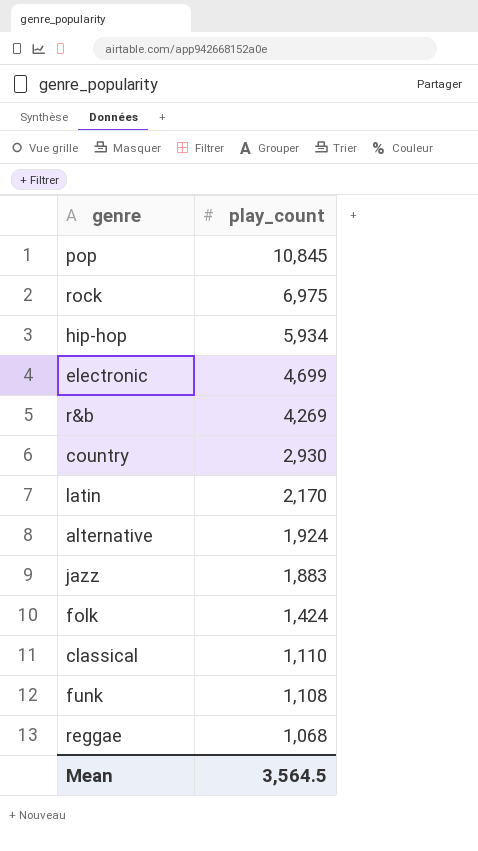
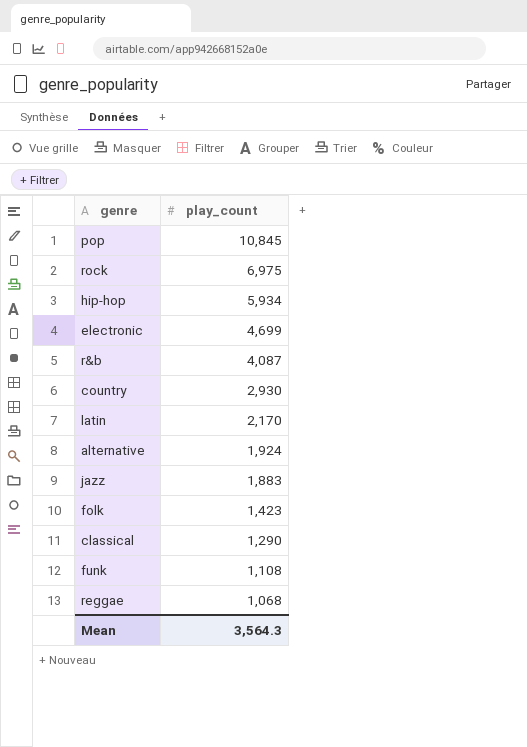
r&b | play_count: 4,269 -> 4,087
folk | play_count: 1,424 -> 1,423
classical | play_count: 1,110 -> 1,290
Mean | play_count: 3,564.5 -> 3,564.3

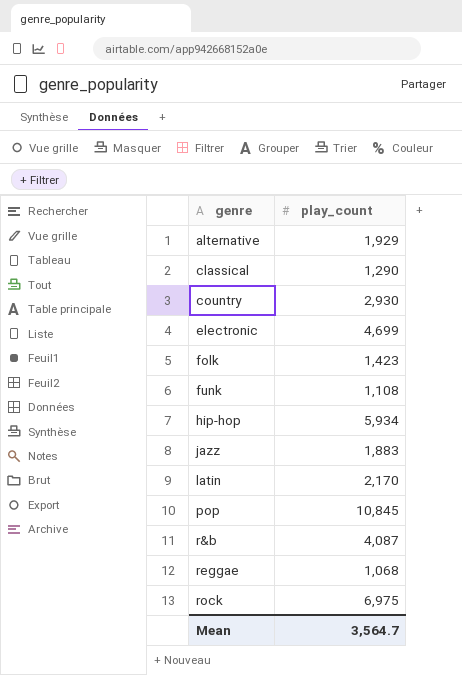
row order: play_count descending -> genre ascending
alternative | play_count: 1,924 -> 1,929
Mean | play_count: 3,564.3 -> 3,564.7

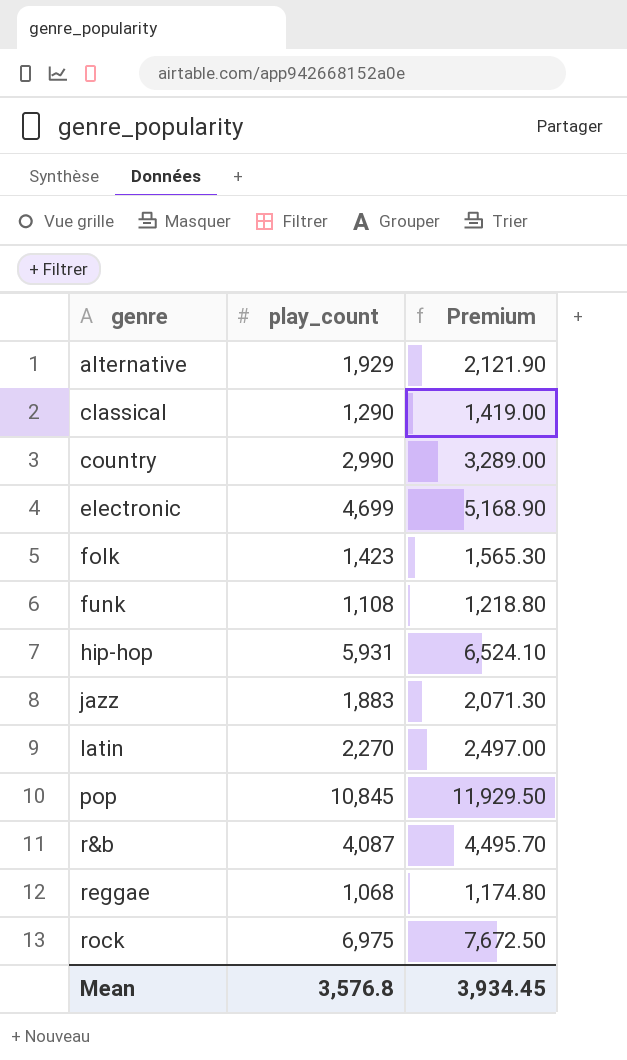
column Premium | formula: none -> [play_count] * 1.1
country | play_count: 2,930 -> 2,990
hip-hop | play_count: 5,934 -> 5,931
latin | play_count: 2,170 -> 2,270
Mean | play_count: 3,564.7 -> 3,576.8

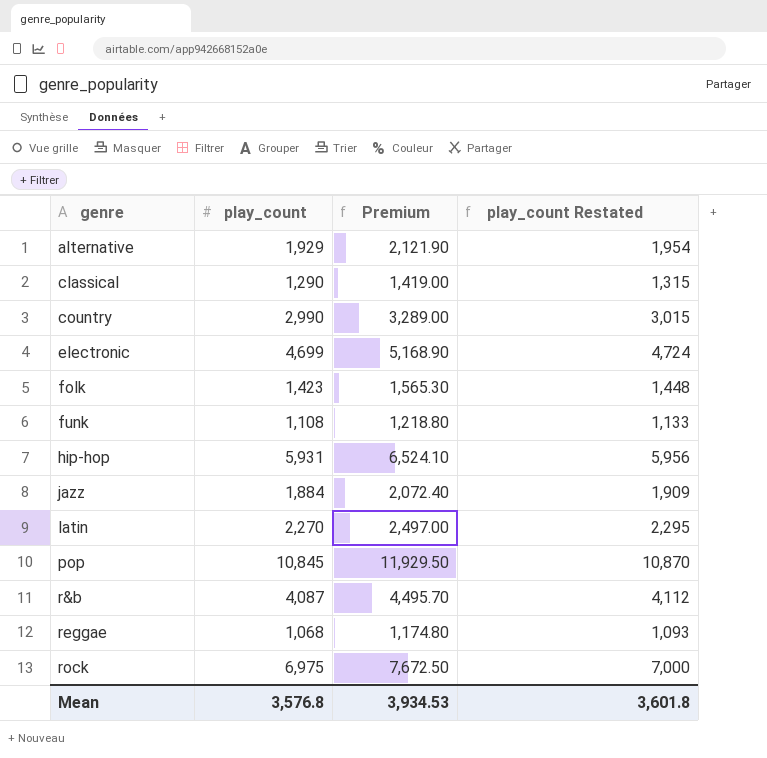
column play_count Restated | formula: none -> [play_count] + 25
jazz | play_count: 1,883 -> 1,884
jazz | Premium: 2,071.30 -> 2,072.40
Mean | Premium: 3,934.45 -> 3,934.53

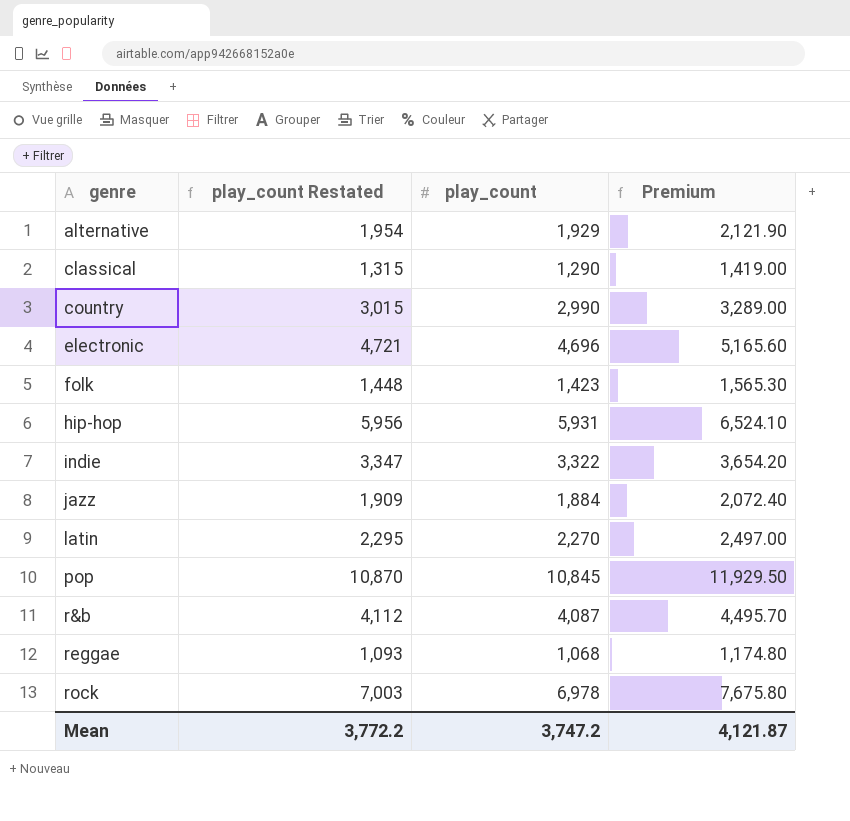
column play_count Restated | position: 4 -> 2
row funk: 1,108 | 1,218.80 | 1,133 -> none
electronic | play_count Restated: 4,724 -> 4,721
electronic | play_count: 4,699 -> 4,696
electronic | Premium: 5,168.90 -> 5,165.60
row indie: none -> 3,347 | 3,322 | 3,654.20
rock | play_count Restated: 7,000 -> 7,003
rock | play_count: 6,975 -> 6,978
rock | Premium: 7,672.50 -> 7,675.80
Mean | play_count Restated: 3,601.8 -> 3,772.2
Mean | play_count: 3,576.8 -> 3,747.2
Mean | Premium: 3,934.53 -> 4,121.87

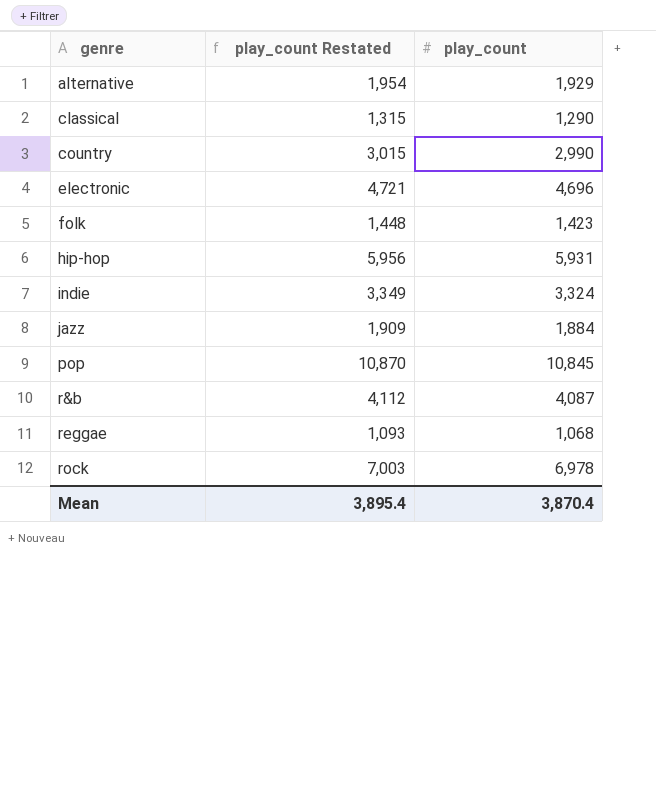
column Premium | formula: [play_count] * 1.1 -> none
row latin: 2,295 | 2,270 | 2,497.00 -> none
indie | play_count Restated: 3,347 -> 3,349
indie | play_count: 3,322 -> 3,324
Mean | play_count Restated: 3,772.2 -> 3,895.4
Mean | play_count: 3,747.2 -> 3,870.4

